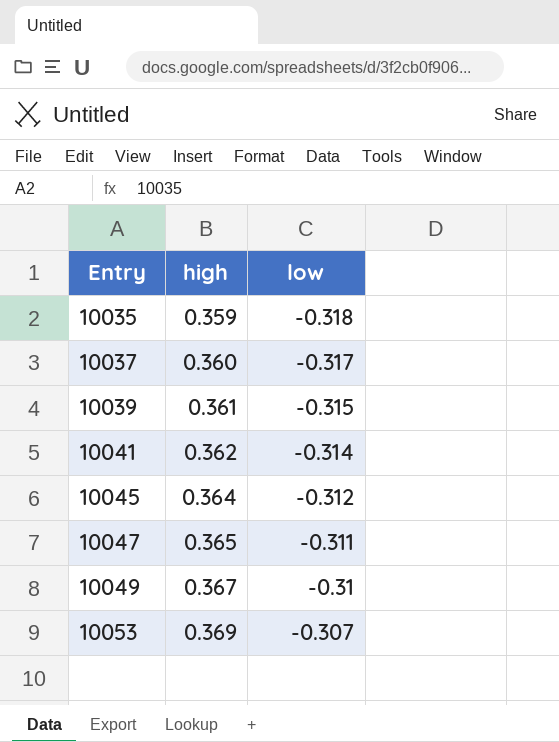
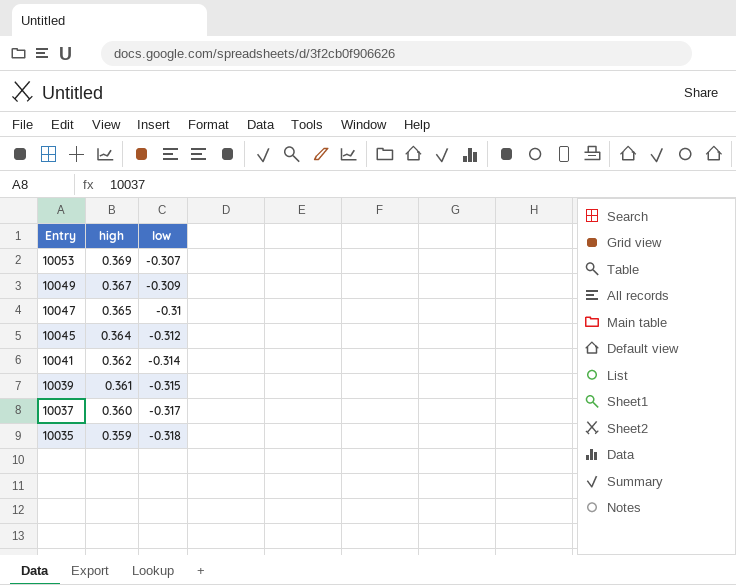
row order: Entry ascending -> Entry descending
10049 | low: -0.31 -> -0.309
10047 | low: -0.311 -> -0.31

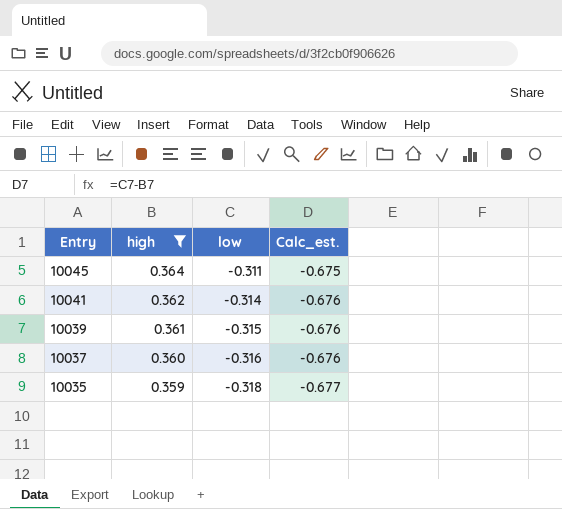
filter: none -> high <= 0.364
column Calc_est. | formula: none -> [low] - [high]
10045 | low: -0.312 -> -0.311
10037 | low: -0.317 -> -0.316

